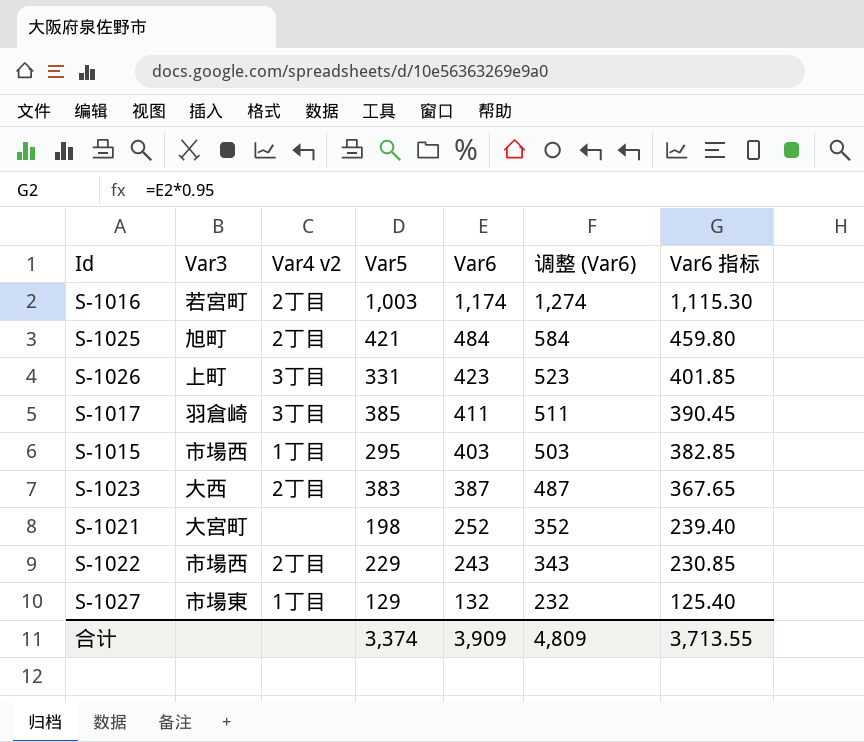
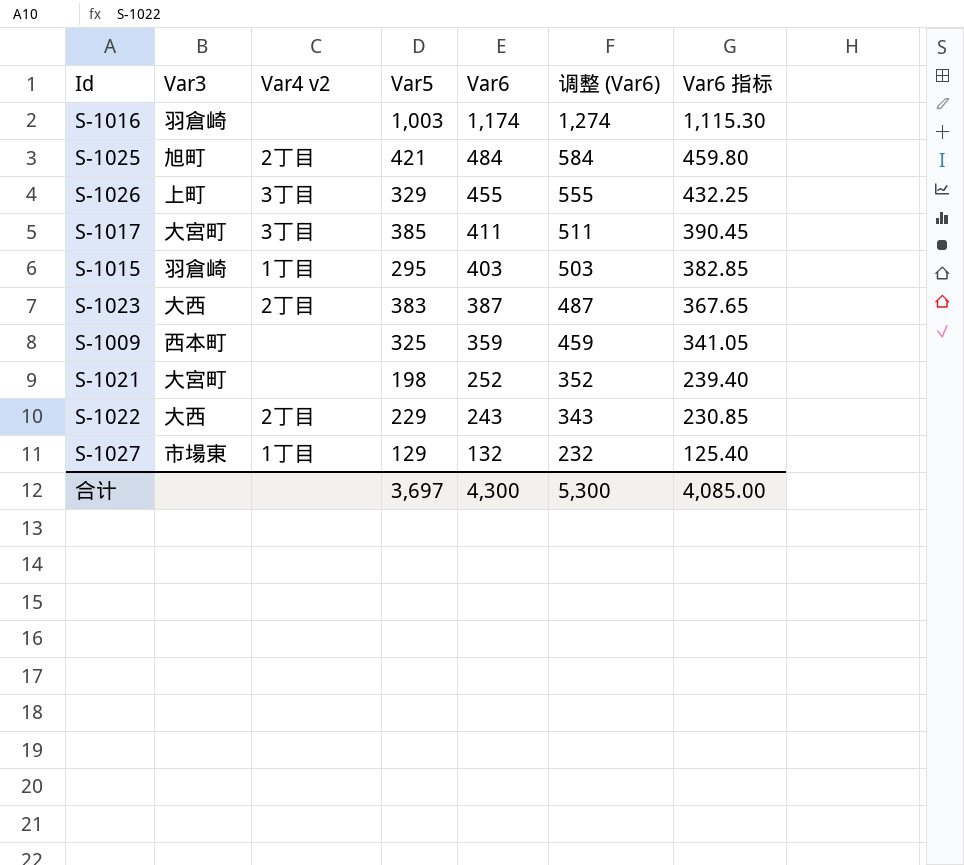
S-1016 | Var3: 若宮町 -> 羽倉崎
S-1016 | Var4 v2: 2丁目 -> none
S-1026 | Var5: 331 -> 329
S-1026 | Var6: 423 -> 455
S-1026 | 调整 (Var6): 523 -> 555
S-1026 | Var6 指标: 401.85 -> 432.25
S-1017 | Var3: 羽倉崎 -> 大宮町
S-1015 | Var3: 市場西 -> 羽倉崎
row S-1009: none -> 西本町 | none | 325 | 359 | 459 | 341.05
S-1022 | Var3: 市場西 -> 大西
合计 | Var5: 3,374 -> 3,697
合计 | Var6: 3,909 -> 4,300
合计 | 调整 (Var6): 4,809 -> 5,300
合计 | Var6 指标: 3,713.55 -> 4,085.00

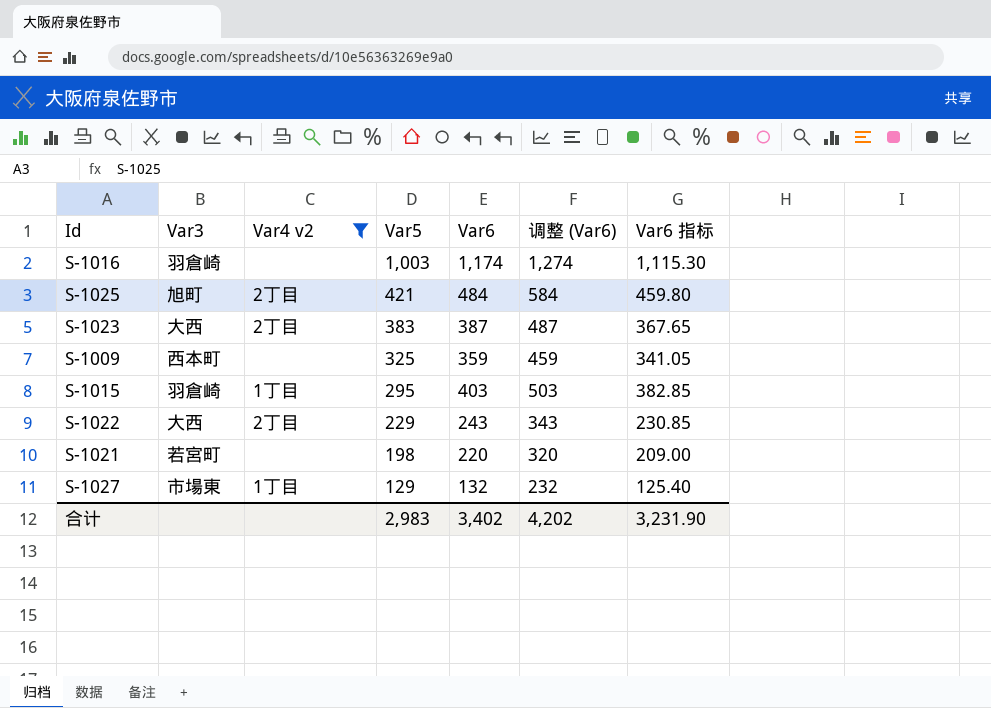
filter: none -> Var4 v2 != 3丁目
row order: Var6 descending -> Var5 descending
S-1021 | Var3: 大宮町 -> 若宮町
S-1021 | Var6: 252 -> 220
S-1021 | 调整 (Var6): 352 -> 320
S-1021 | Var6 指标: 239.40 -> 209.00
合计 | Var5: 3,697 -> 2,983
合计 | Var6: 4,300 -> 3,402
合计 | 调整 (Var6): 5,300 -> 4,202
合计 | Var6 指标: 4,085.00 -> 3,231.90

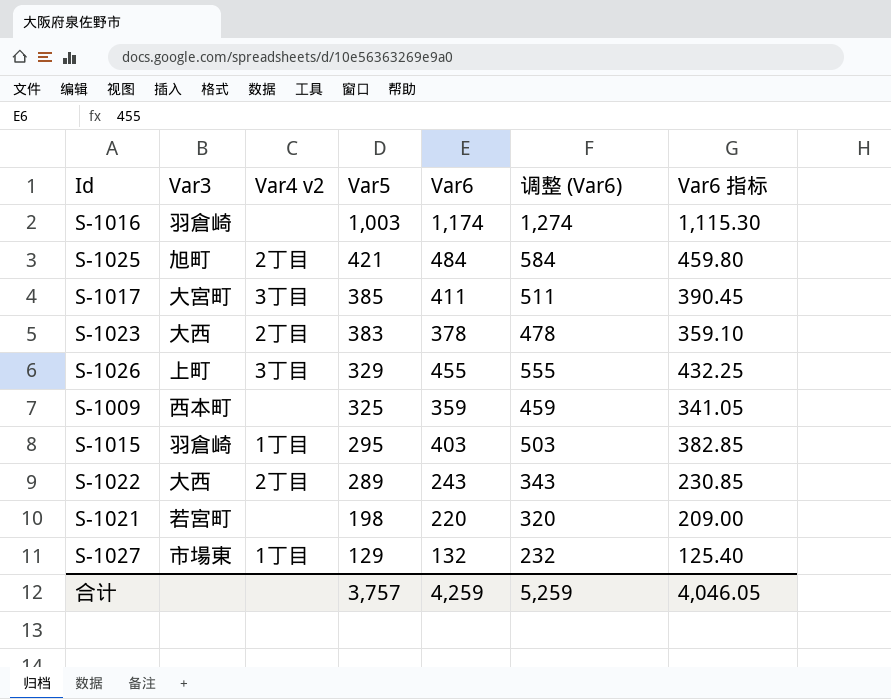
filter: Var4 v2 != 3丁目 -> none
S-1023 | Var6: 387 -> 378
S-1023 | 调整 (Var6): 487 -> 478
S-1023 | Var6 指标: 367.65 -> 359.10
S-1022 | Var5: 229 -> 289
合计 | Var5: 2,983 -> 3,757
合计 | Var6: 3,402 -> 4,259
合计 | 调整 (Var6): 4,202 -> 5,259
合计 | Var6 指标: 3,231.90 -> 4,046.05

